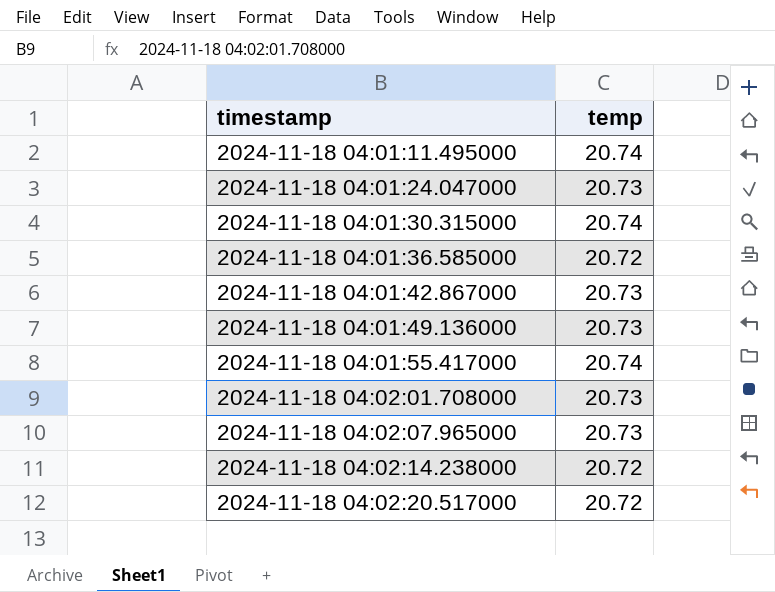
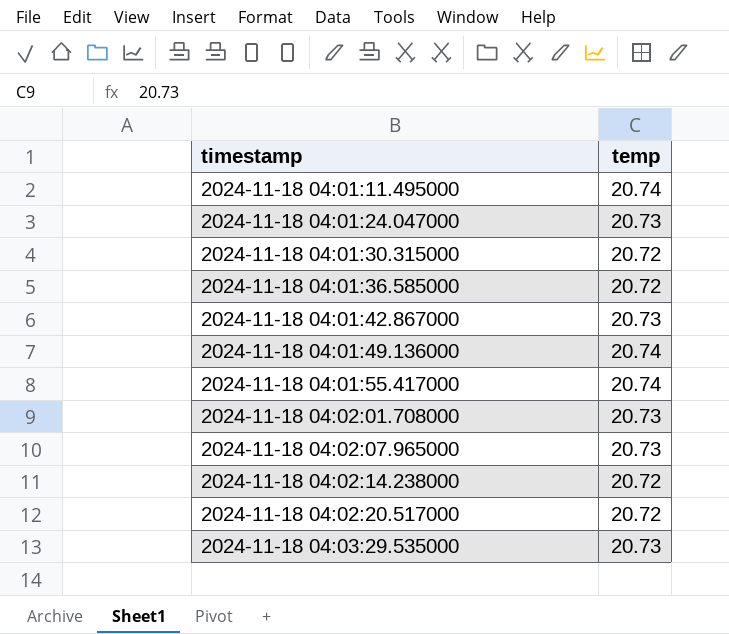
2024-11-18 04:01:30.315000 | temp: 20.74 -> 20.72
2024-11-18 04:01:49.136000 | temp: 20.73 -> 20.74
row 2024-11-18 04:03:29.535000: none -> 20.73

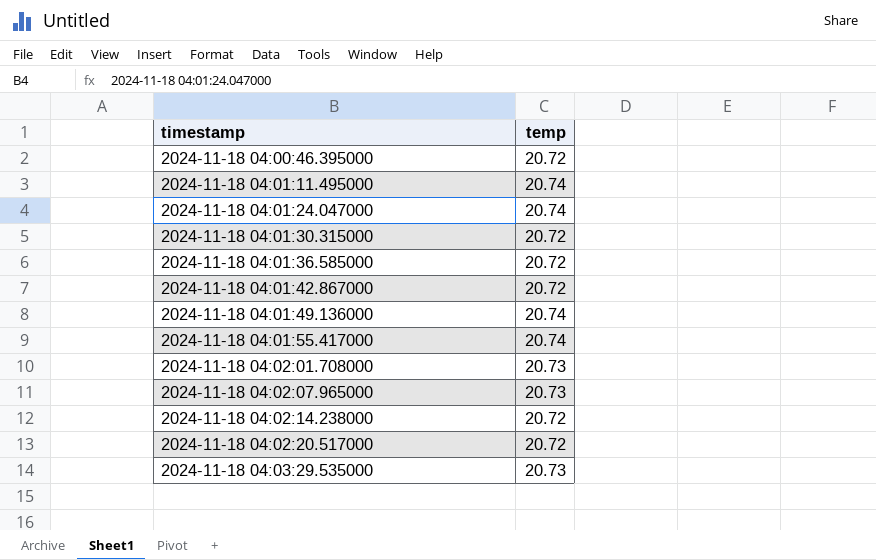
row 2024-11-18 04:00:46.395000: none -> 20.72
2024-11-18 04:01:24.047000 | temp: 20.73 -> 20.74
2024-11-18 04:01:42.867000 | temp: 20.73 -> 20.72

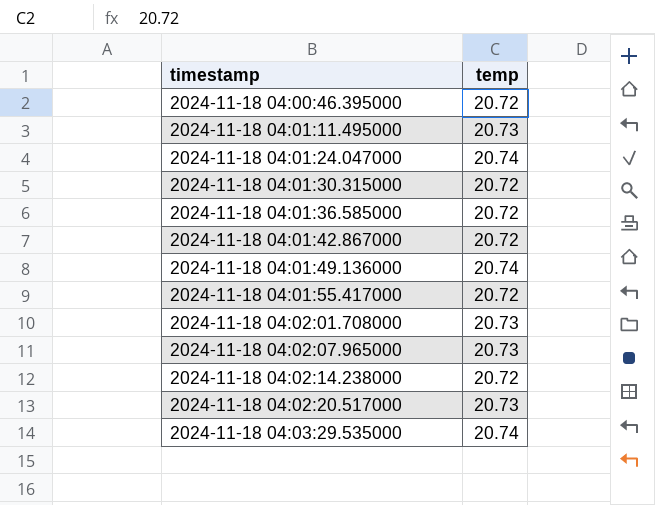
2024-11-18 04:01:11.495000 | temp: 20.74 -> 20.73
2024-11-18 04:01:55.417000 | temp: 20.74 -> 20.72
2024-11-18 04:02:20.517000 | temp: 20.72 -> 20.73
2024-11-18 04:03:29.535000 | temp: 20.73 -> 20.74

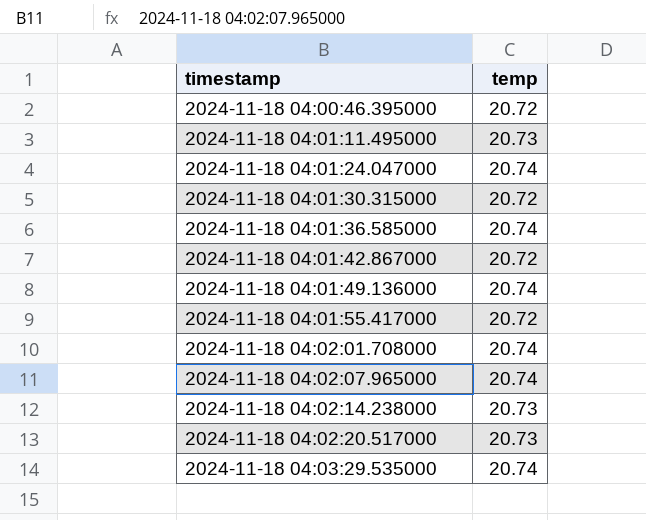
2024-11-18 04:01:36.585000 | temp: 20.72 -> 20.74
2024-11-18 04:02:01.708000 | temp: 20.73 -> 20.74
2024-11-18 04:02:07.965000 | temp: 20.73 -> 20.74
2024-11-18 04:02:14.238000 | temp: 20.72 -> 20.73

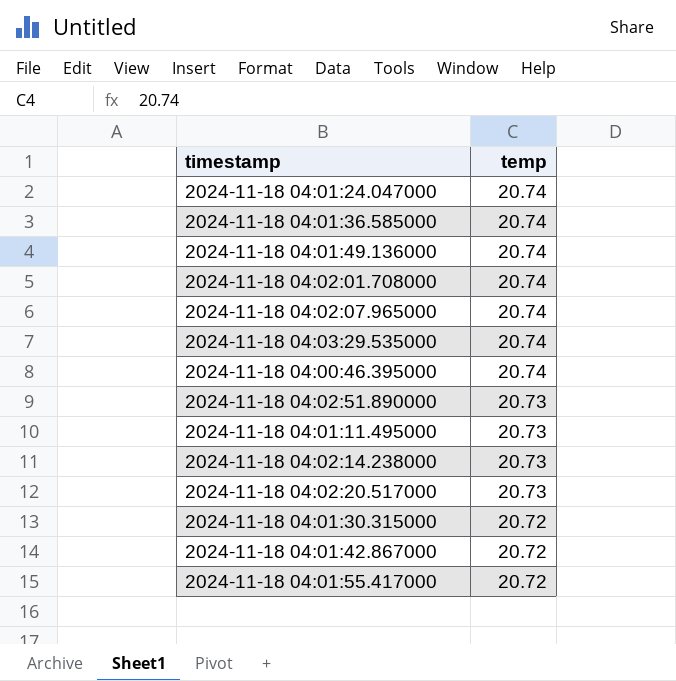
row order: timestamp ascending -> temp descending
2024-11-18 04:00:46.395000 | temp: 20.72 -> 20.74
row 2024-11-18 04:02:51.890000: none -> 20.73

